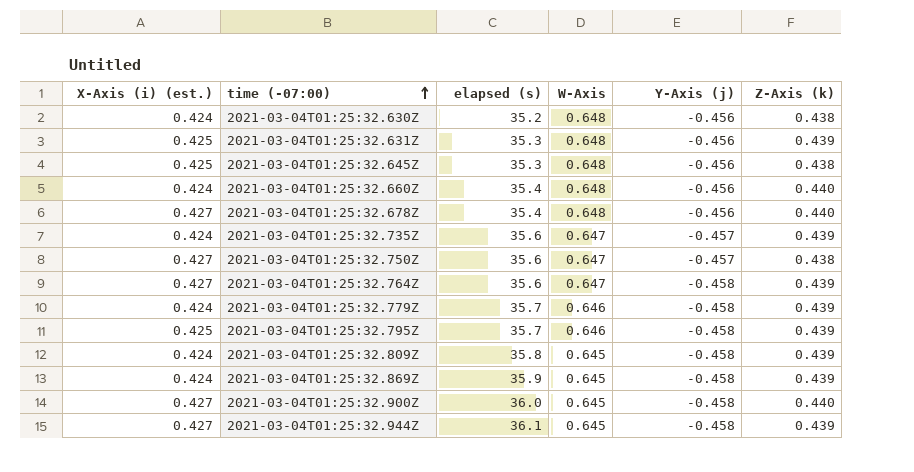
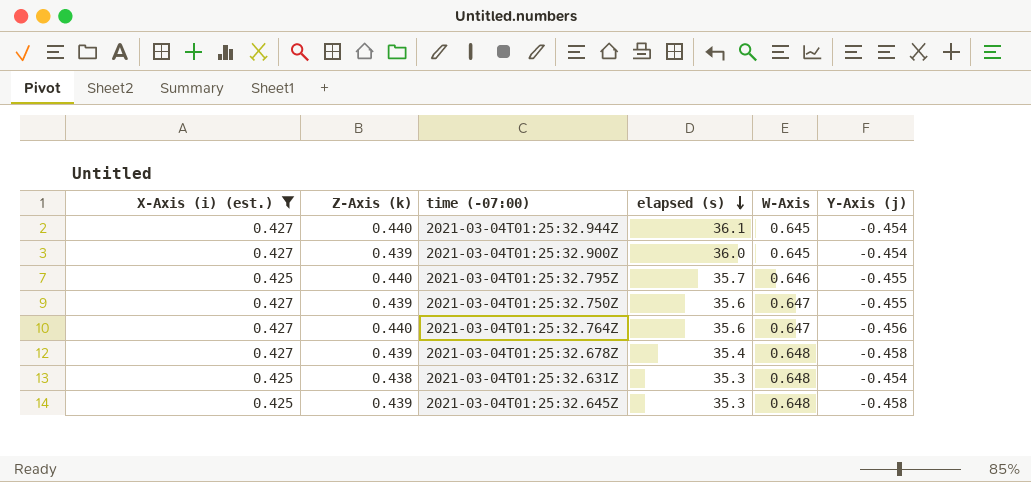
filter: none -> X-Axis (i) (est.) != 0.424
row order: time (-07:00) ascending -> elapsed (s) descending
column Z-Axis (k) | position: 6 -> 2
2021-03-04T01:25:32.944Z | Z-Axis (k): 0.439 -> 0.440
2021-03-04T01:25:32.944Z | Y-Axis (j): -0.458 -> -0.454
2021-03-04T01:25:32.900Z | Z-Axis (k): 0.440 -> 0.439
2021-03-04T01:25:32.900Z | Y-Axis (j): -0.458 -> -0.454
2021-03-04T01:25:32.795Z | Z-Axis (k): 0.439 -> 0.440
2021-03-04T01:25:32.795Z | Y-Axis (j): -0.458 -> -0.455
2021-03-04T01:25:32.750Z | Z-Axis (k): 0.438 -> 0.439
2021-03-04T01:25:32.750Z | Y-Axis (j): -0.457 -> -0.455
2021-03-04T01:25:32.764Z | Z-Axis (k): 0.439 -> 0.440
2021-03-04T01:25:32.764Z | Y-Axis (j): -0.458 -> -0.456
2021-03-04T01:25:32.678Z | Z-Axis (k): 0.440 -> 0.439
2021-03-04T01:25:32.678Z | Y-Axis (j): -0.456 -> -0.458
2021-03-04T01:25:32.631Z | Z-Axis (k): 0.439 -> 0.438
2021-03-04T01:25:32.631Z | Y-Axis (j): -0.456 -> -0.454
2021-03-04T01:25:32.645Z | Z-Axis (k): 0.438 -> 0.439
2021-03-04T01:25:32.645Z | Y-Axis (j): -0.456 -> -0.458

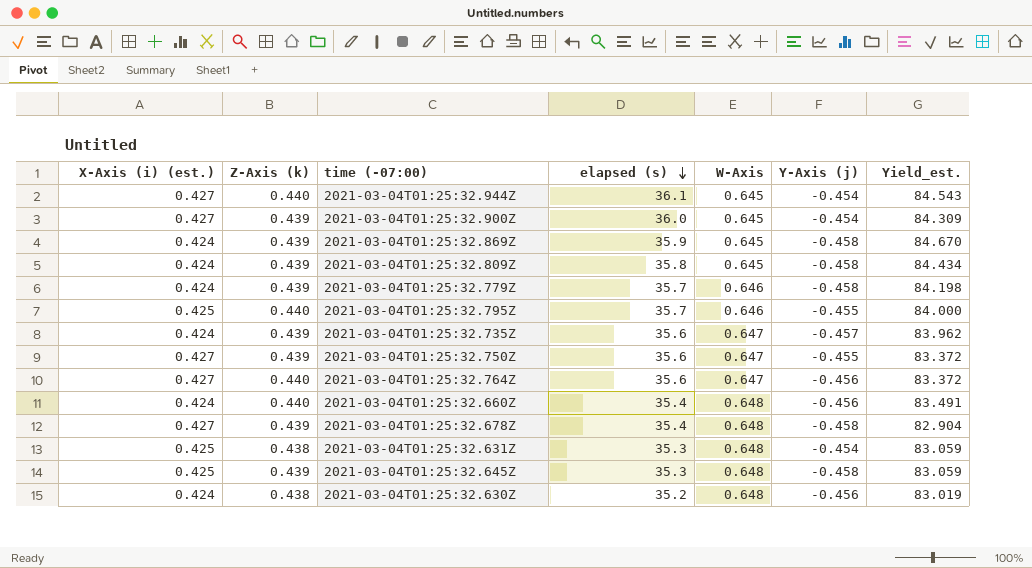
filter: X-Axis (i) (est.) != 0.424 -> none
column Yield_est. | formula: none -> [elapsed (s)] / [X-Axis (i) (est.)]

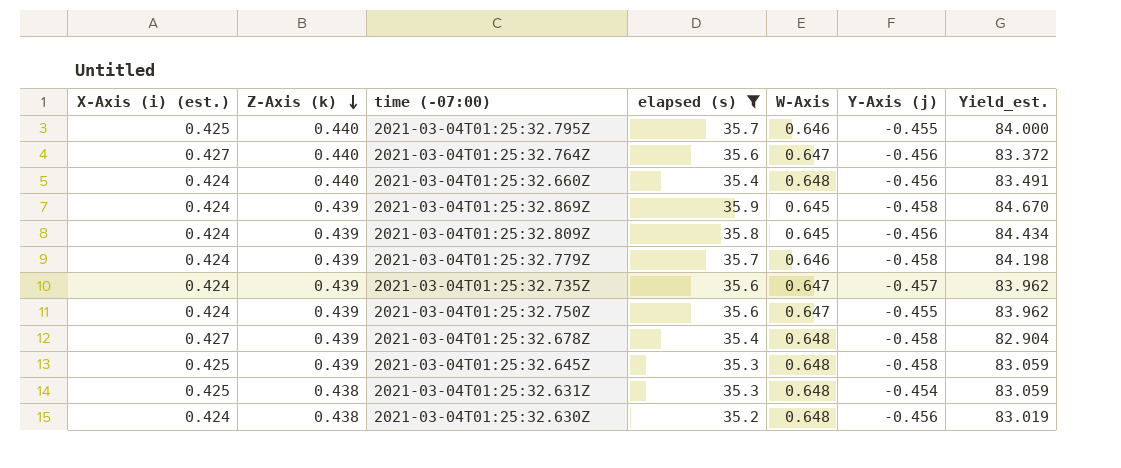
filter: none -> elapsed (s) <= 35.9
row order: elapsed (s) descending -> Z-Axis (k) descending
2021-03-04T01:25:32.809Z | Y-Axis (j): -0.458 -> -0.456
2021-03-04T01:25:32.750Z | X-Axis (i) (est.): 0.427 -> 0.424
2021-03-04T01:25:32.750Z | Yield_est.: 83.372 -> 83.962

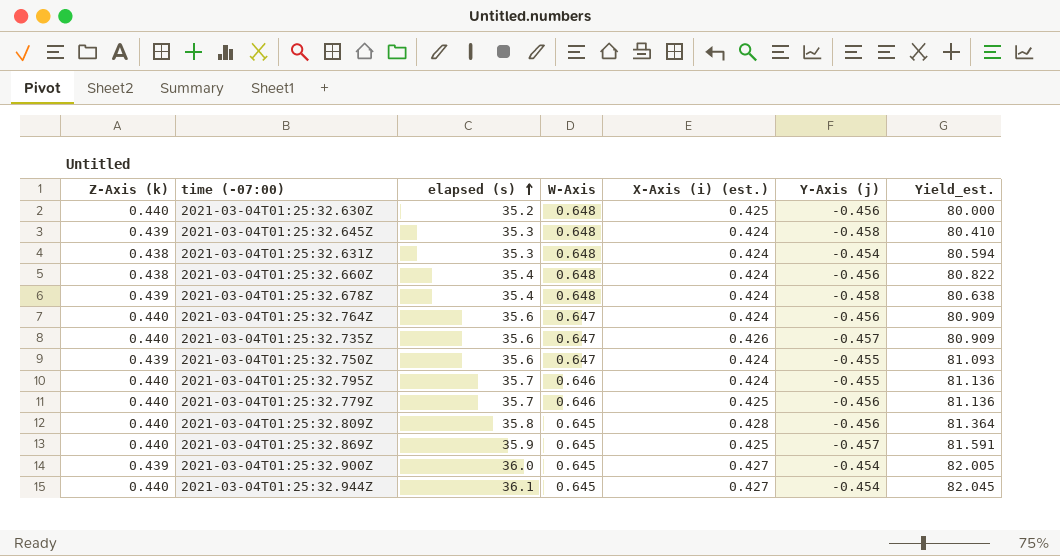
filter: elapsed (s) <= 35.9 -> none
row order: Z-Axis (k) descending -> elapsed (s) ascending
column X-Axis (i) (est.) | position: 1 -> 5
column Yield_est. | formula: [elapsed (s)] / [X-Axis (i) (est.)] -> [elapsed (s)] / [Z-Axis (k)]
2021-03-04T01:25:32.630Z | Z-Axis (k): 0.438 -> 0.440
2021-03-04T01:25:32.630Z | X-Axis (i) (est.): 0.424 -> 0.425
2021-03-04T01:25:32.645Z | X-Axis (i) (est.): 0.425 -> 0.424
2021-03-04T01:25:32.631Z | X-Axis (i) (est.): 0.425 -> 0.424
2021-03-04T01:25:32.660Z | Z-Axis (k): 0.440 -> 0.438
2021-03-04T01:25:32.678Z | X-Axis (i) (est.): 0.427 -> 0.424
2021-03-04T01:25:32.764Z | X-Axis (i) (est.): 0.427 -> 0.424
2021-03-04T01:25:32.735Z | Z-Axis (k): 0.439 -> 0.440
2021-03-04T01:25:32.735Z | X-Axis (i) (est.): 0.424 -> 0.426
2021-03-04T01:25:32.795Z | X-Axis (i) (est.): 0.425 -> 0.424
2021-03-04T01:25:32.779Z | Z-Axis (k): 0.439 -> 0.440
2021-03-04T01:25:32.779Z | X-Axis (i) (est.): 0.424 -> 0.425
2021-03-04T01:25:32.779Z | Y-Axis (j): -0.458 -> -0.456
2021-03-04T01:25:32.809Z | Z-Axis (k): 0.439 -> 0.440
2021-03-04T01:25:32.809Z | X-Axis (i) (est.): 0.424 -> 0.428
2021-03-04T01:25:32.869Z | Z-Axis (k): 0.439 -> 0.440
2021-03-04T01:25:32.869Z | X-Axis (i) (est.): 0.424 -> 0.425
2021-03-04T01:25:32.869Z | Y-Axis (j): -0.458 -> -0.457

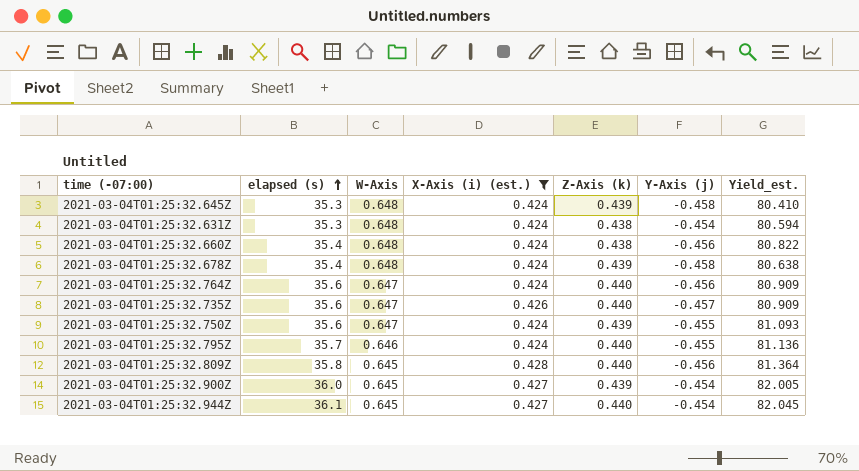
filter: none -> X-Axis (i) (est.) != 0.425
column Z-Axis (k) | position: 1 -> 5

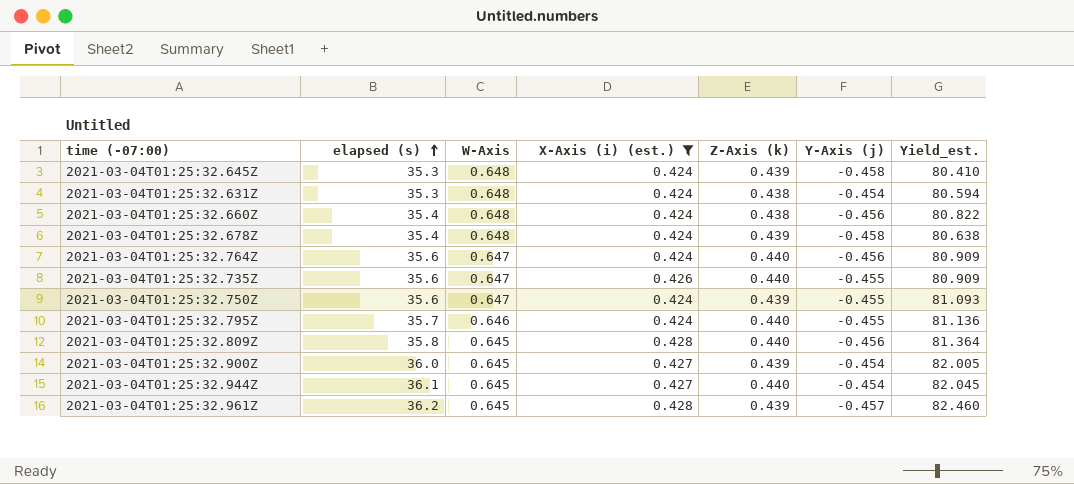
2021-03-04T01:25:32.735Z | Y-Axis (j): -0.457 -> -0.455
row 2021-03-04T01:25:32.961Z: none -> 36.2 | 0.645 | 0.428 | 0.439 | -0.457 | 82.460

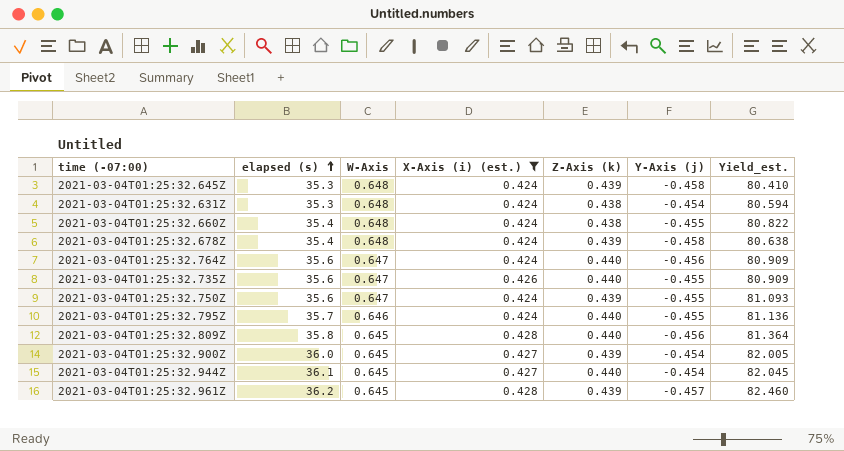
2021-03-04T01:25:32.660Z | Y-Axis (j): -0.456 -> -0.455

